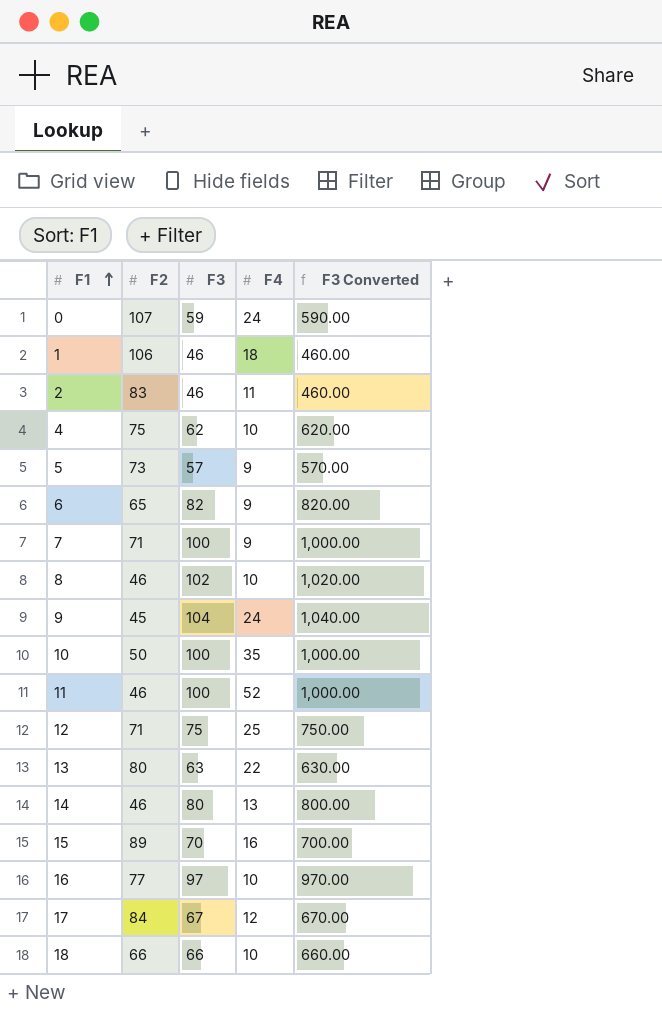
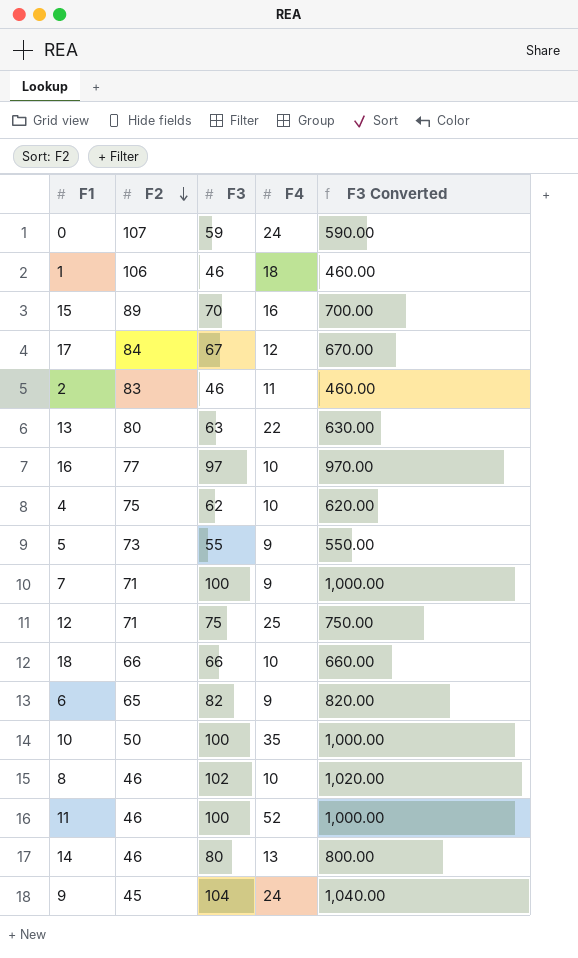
row order: F1 ascending -> F2 descending
5 | F3: 57 -> 55
5 | F3 Converted: 570.00 -> 550.00

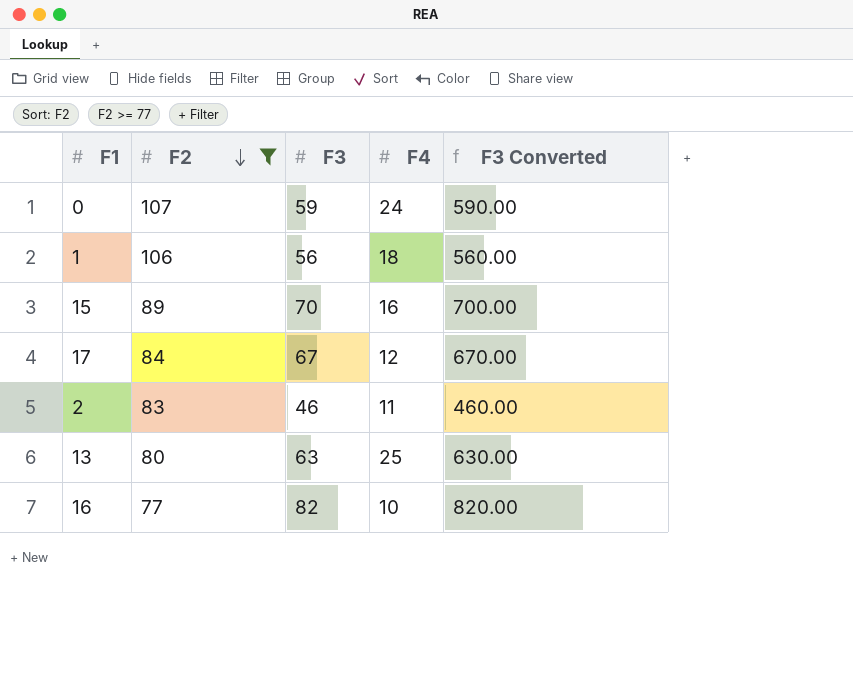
filter: none -> F2 >= 77
1 | F3: 46 -> 56
1 | F3 Converted: 460.00 -> 560.00
13 | F4: 22 -> 25
16 | F3: 97 -> 82
16 | F3 Converted: 970.00 -> 820.00

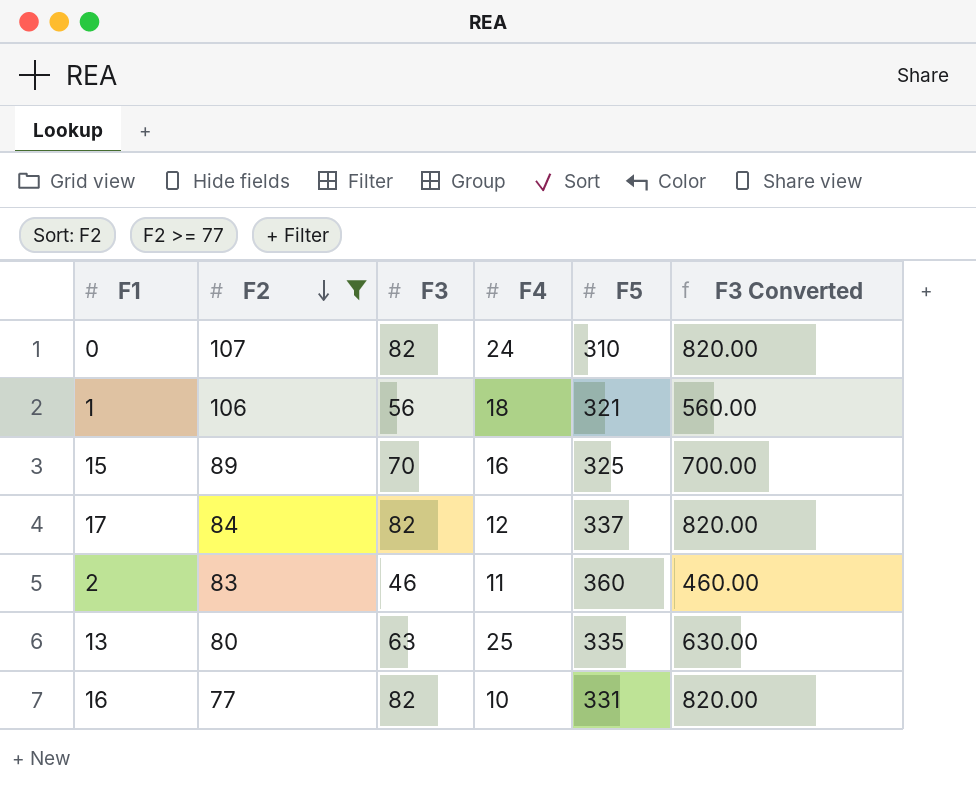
column F5 | position: none -> 5
0 | F3: 59 -> 82
0 | F3 Converted: 590.00 -> 820.00
17 | F3: 67 -> 82
17 | F3 Converted: 670.00 -> 820.00

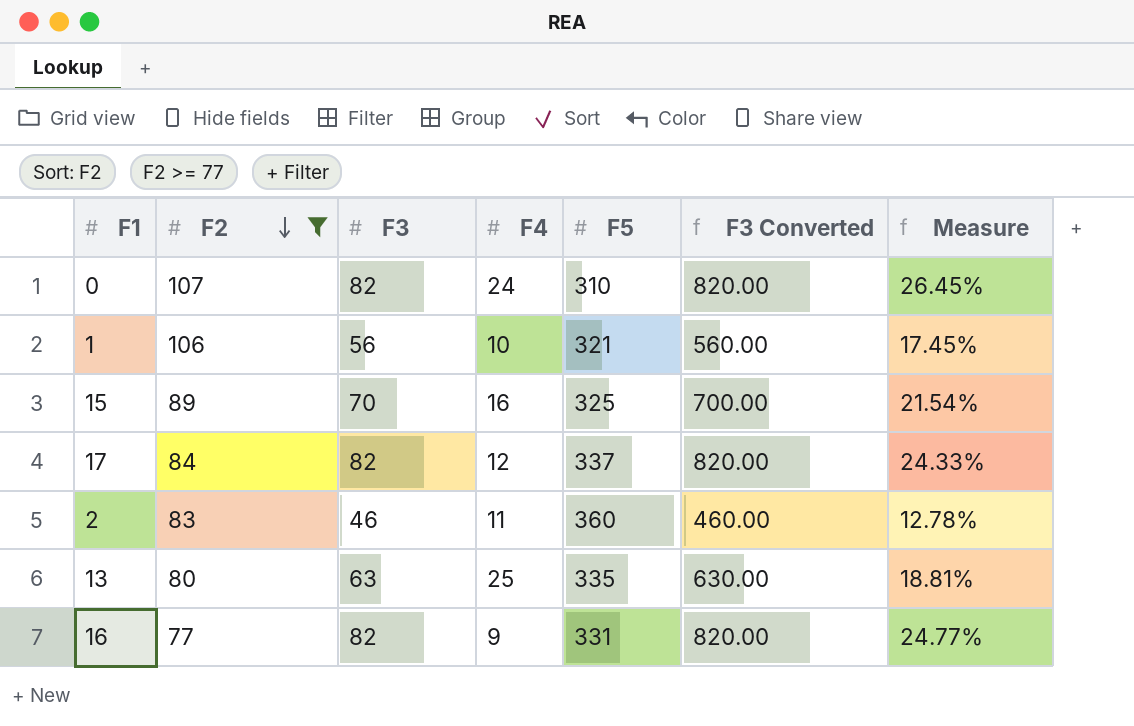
column Measure | formula: none -> [F3] / [F5]
1 | F4: 18 -> 10
16 | F4: 10 -> 9

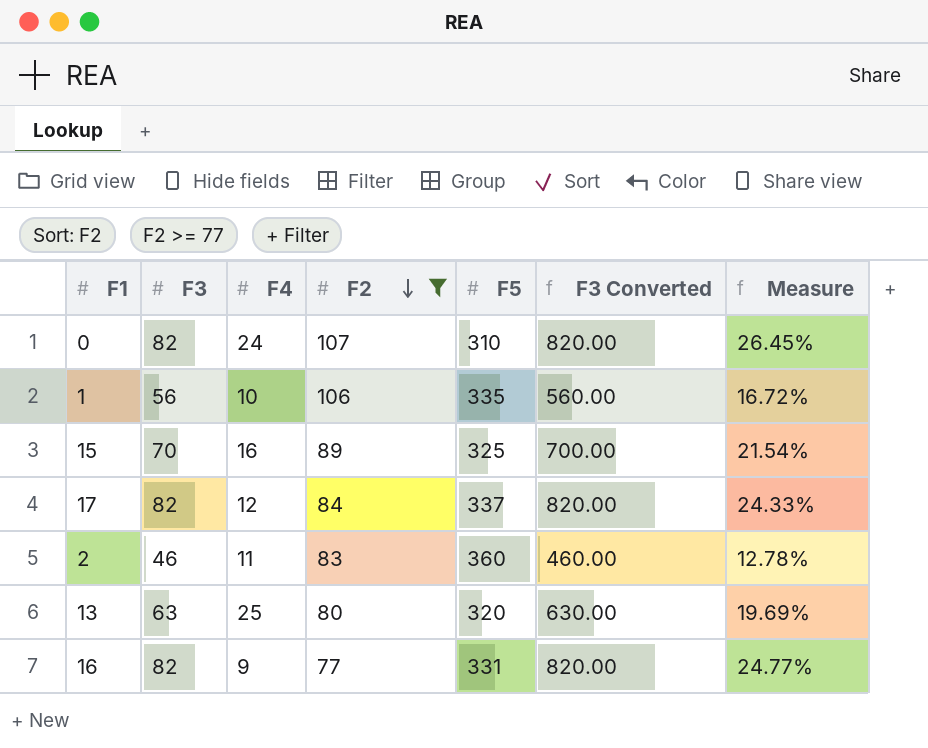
column F2 | position: 2 -> 4
1 | F5: 321 -> 335
1 | Measure: 17.45% -> 16.72%
13 | F5: 335 -> 320
13 | Measure: 18.81% -> 19.69%

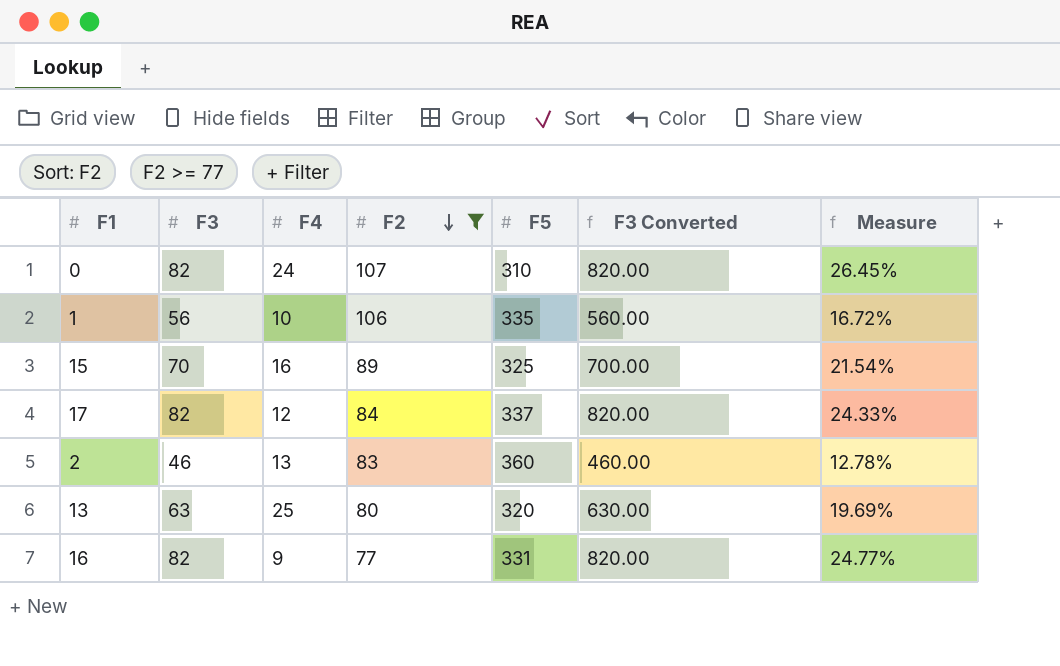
2 | F4: 11 -> 13

